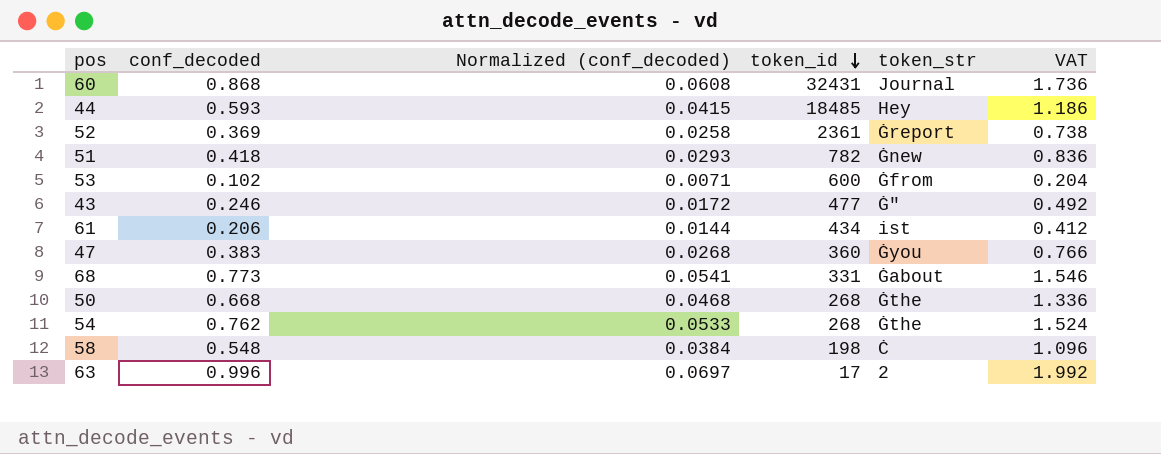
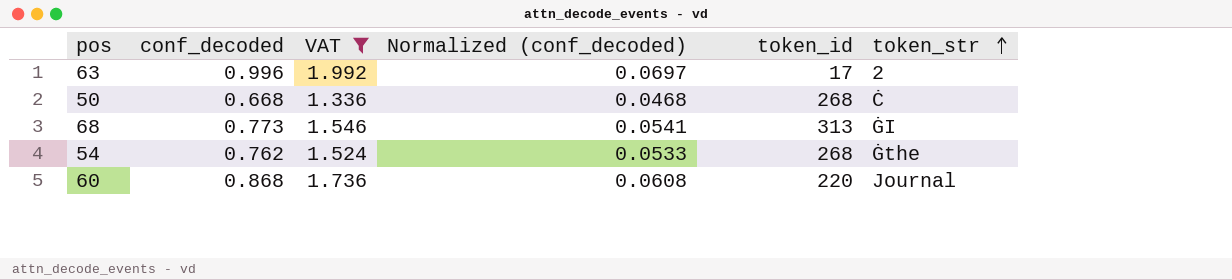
filter: none -> VAT >= 1.336
row order: token_id descending -> token_str ascending
column VAT | position: 6 -> 3
50 | token_str: Ġthe -> Ċ
68 | token_id: 331 -> 313
68 | token_str: Ġabout -> ĠI
60 | token_id: 32431 -> 220

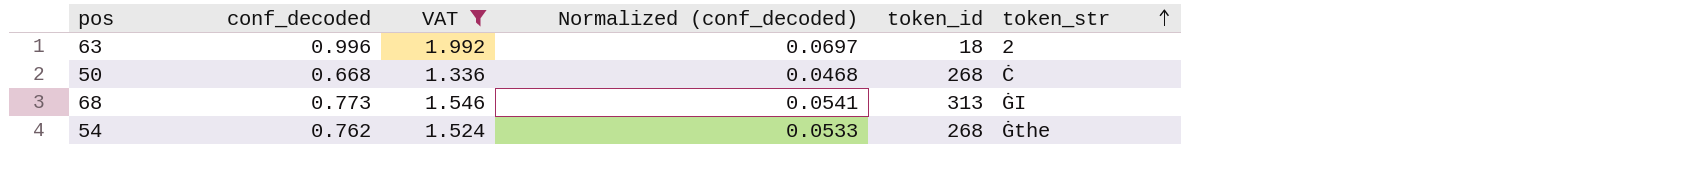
row 60: 0.868 | 1.736 | 0.0608 | 220 | Journal -> none
63 | token_id: 17 -> 18

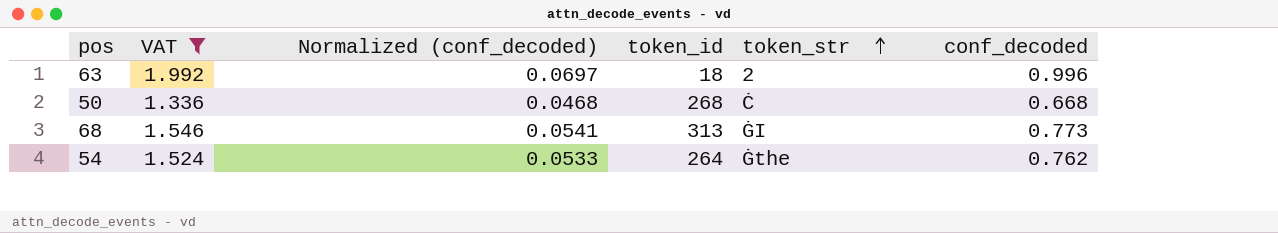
column conf_decoded | position: 2 -> 6
54 | token_id: 268 -> 264

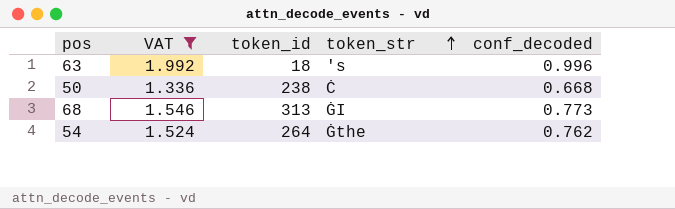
column Normalized (conf_decoded) | formula: [conf_decoded] * 0.07 -> none
63 | token_str: 2 -> 's
50 | token_id: 268 -> 238

